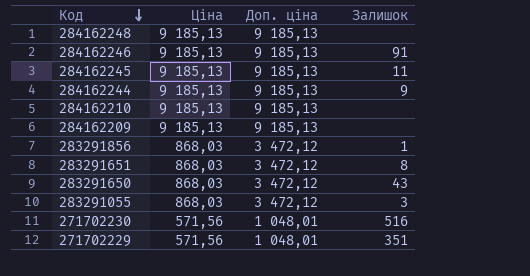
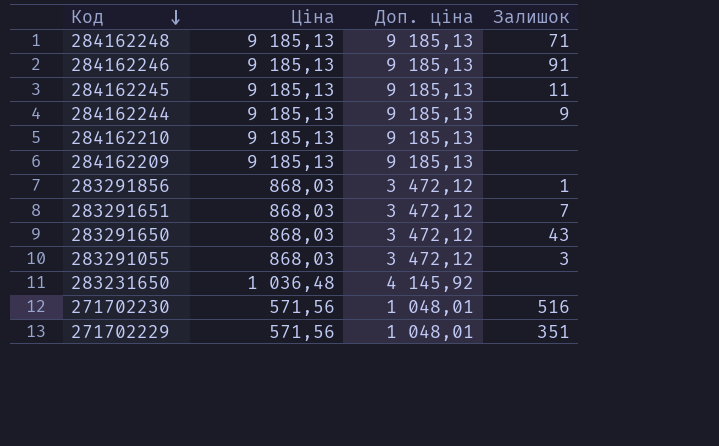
284162248 | Залишок: none -> 71
283291651 | Залишок: 8 -> 7
row 283231650: none -> 1 036,48 | 4 145,92 | none

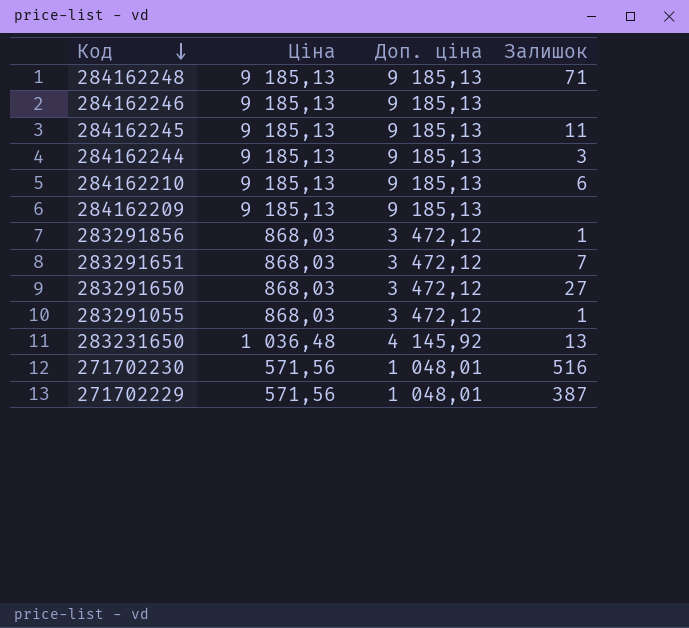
284162246 | Залишок: 91 -> none
284162244 | Залишок: 9 -> 3
284162210 | Залишок: none -> 6
283291650 | Залишок: 43 -> 27
283291055 | Залишок: 3 -> 1
283231650 | Залишок: none -> 13
271702229 | Залишок: 351 -> 387

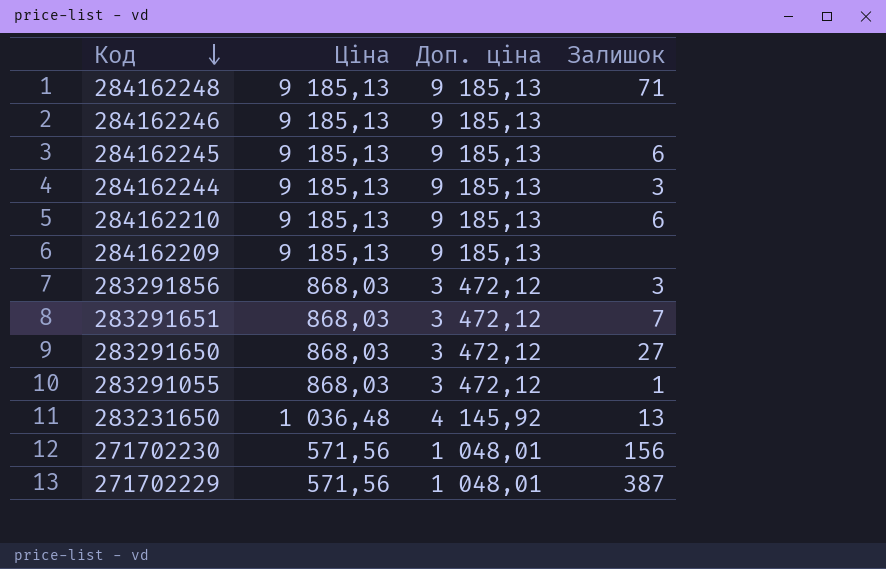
284162245 | Залишок: 11 -> 6
283291856 | Залишок: 1 -> 3
271702230 | Залишок: 516 -> 156

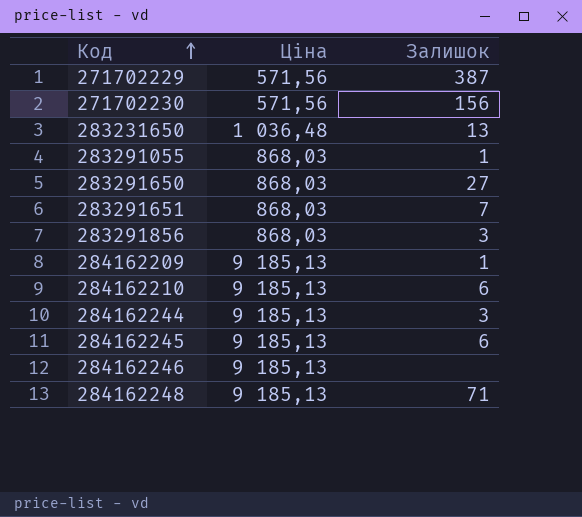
row order: Код descending -> Код ascending
column Доп. ціна | position: 3 -> none
284162209 | Залишок: none -> 1

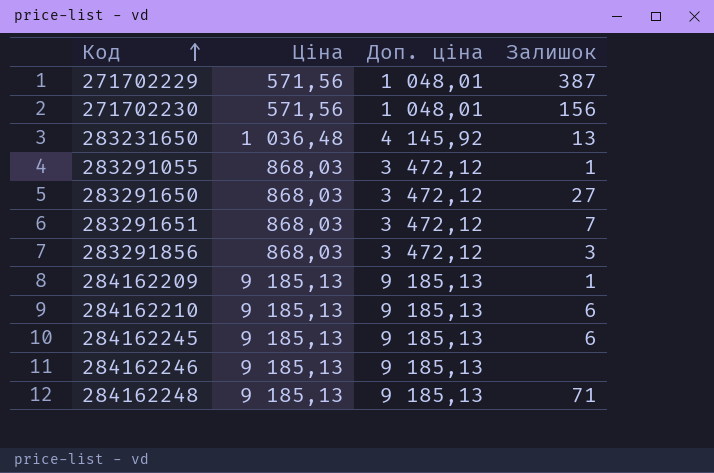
column Доп. ціна | position: none -> 3
row 284162244: 9 185,13 | 3 -> none

